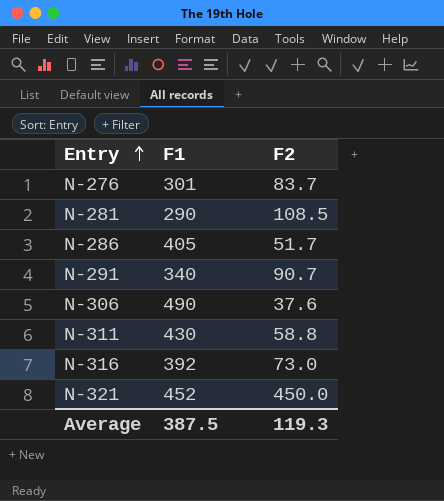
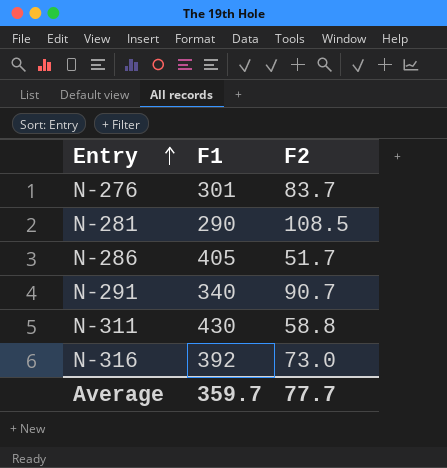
row N-306: 490 | 37.6 -> none
row N-321: 452 | 450.0 -> none
Average | F1: 387.5 -> 359.7
Average | F2: 119.3 -> 77.7

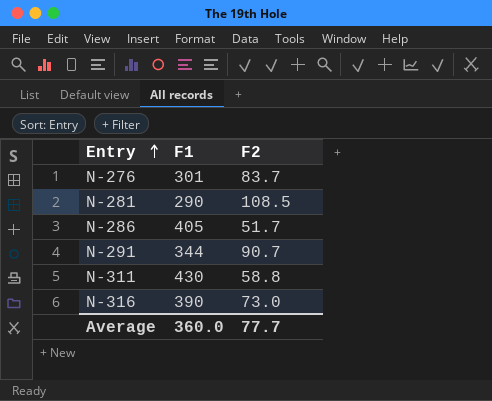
N-291 | F1: 340 -> 344
N-316 | F1: 392 -> 390
Average | F1: 359.7 -> 360.0

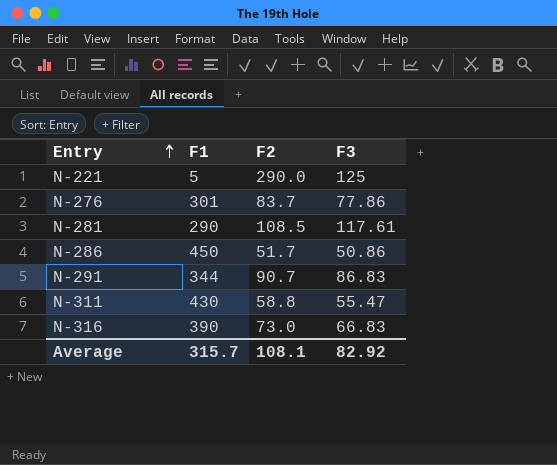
column F3 | position: none -> 4
row N-221: none -> 5 | 290.0 | 125
N-286 | F1: 405 -> 450
Average | F1: 360.0 -> 315.7
Average | F2: 77.7 -> 108.1

